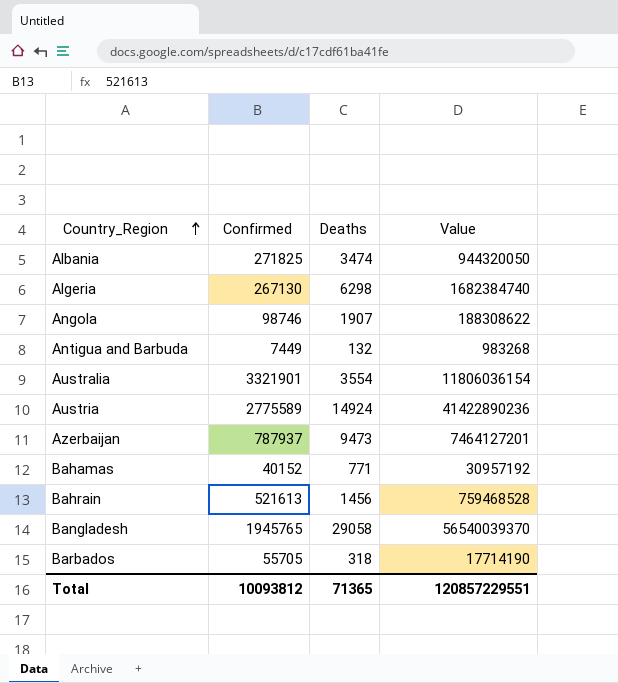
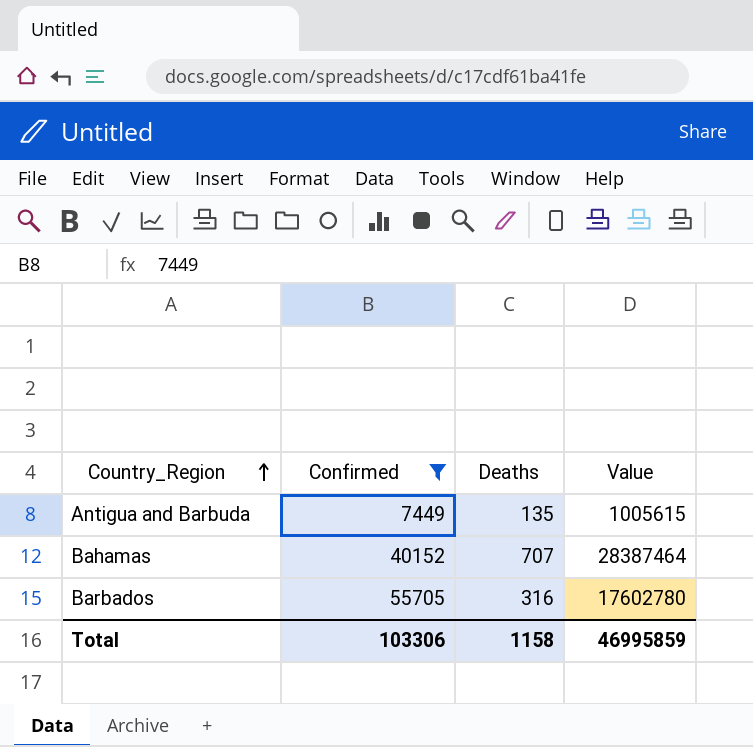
filter: none -> Confirmed <= 55705
Antigua and Barbuda | Deaths: 132 -> 135
Antigua and Barbuda | Value: 983268 -> 1005615
Bahamas | Deaths: 771 -> 707
Bahamas | Value: 30957192 -> 28387464
Barbados | Deaths: 318 -> 316
Barbados | Value: 17714190 -> 17602780
Total | Confirmed: 10093812 -> 103306
Total | Deaths: 71365 -> 1158
Total | Value: 120857229551 -> 46995859

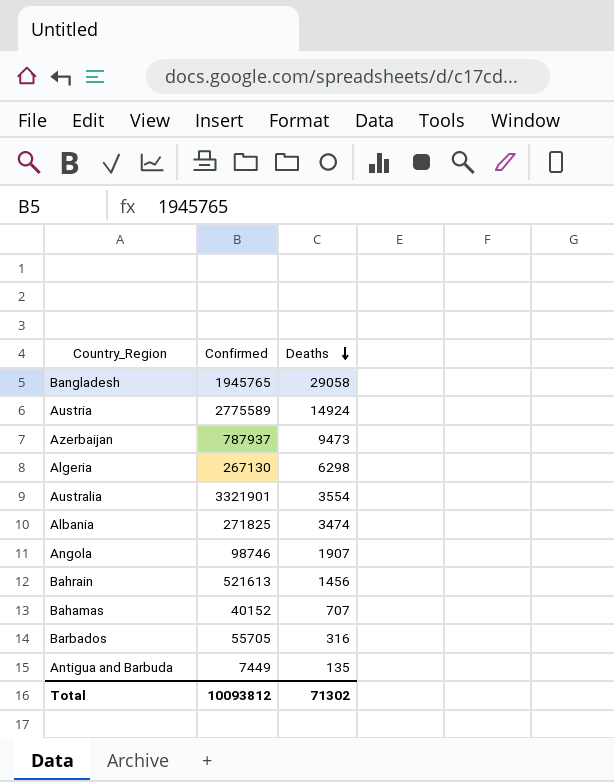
filter: Confirmed <= 55705 -> none
row order: Country_Region ascending -> Deaths descending
column Value | formula: [Confirmed] * [Deaths] -> none
Total | Confirmed: 103306 -> 10093812
Total | Deaths: 1158 -> 71302

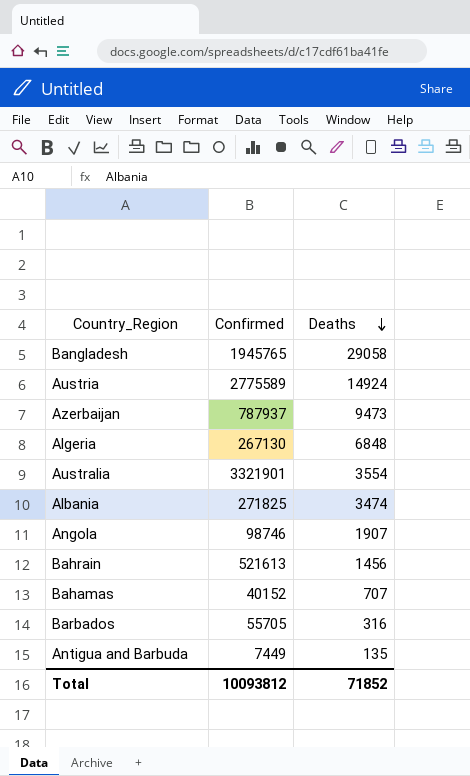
Algeria | Deaths: 6298 -> 6848
Total | Deaths: 71302 -> 71852

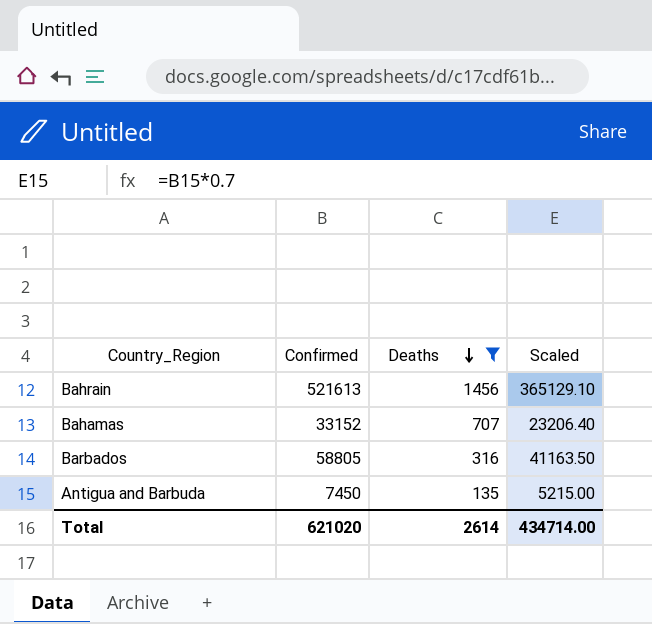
filter: none -> Deaths <= 1456
column Scaled | formula: none -> [Confirmed] * 0.7
Bahamas | Confirmed: 40152 -> 33152
Barbados | Confirmed: 55705 -> 58805
Antigua and Barbuda | Confirmed: 7449 -> 7450
Total | Confirmed: 10093812 -> 621020
Total | Deaths: 71852 -> 2614

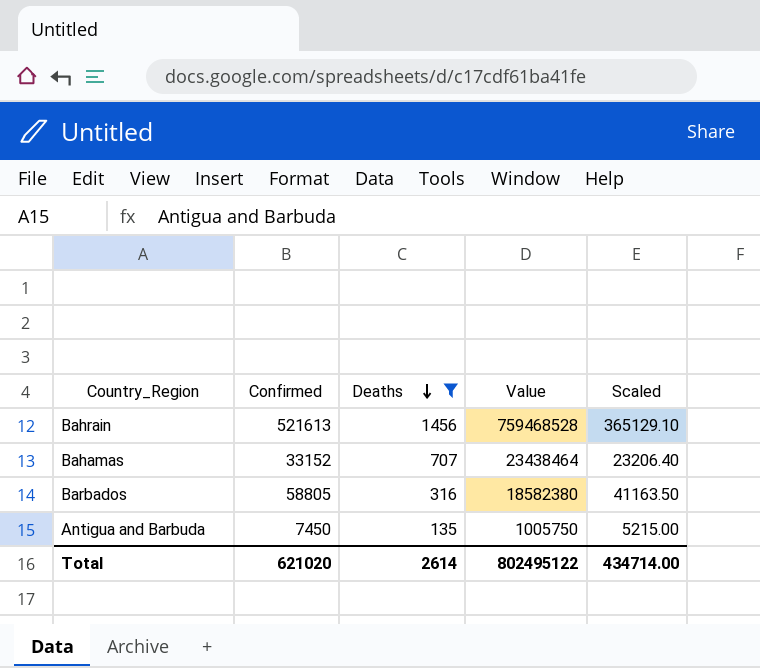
column Value | formula: none -> [Confirmed] * [Deaths]

